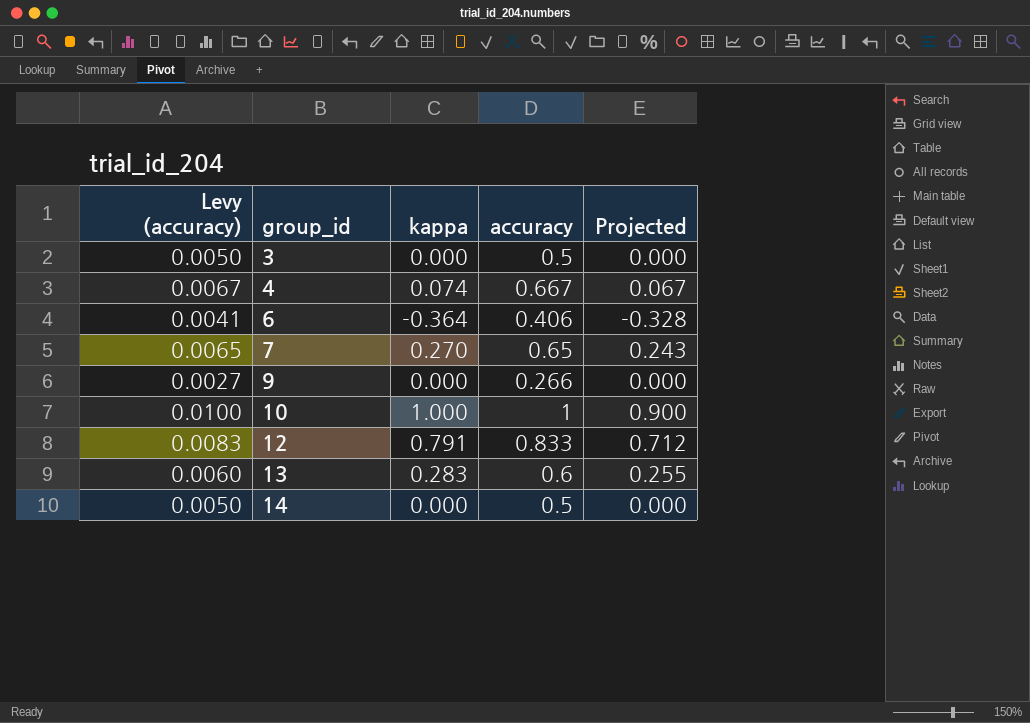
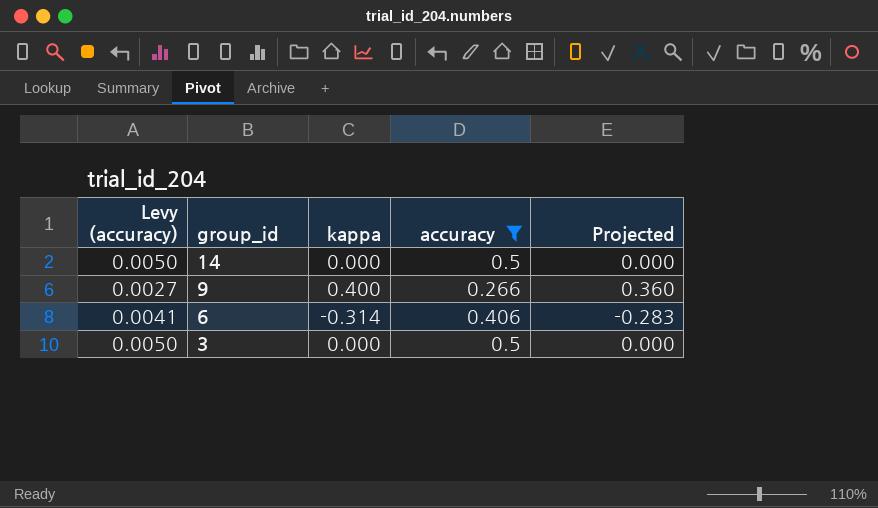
filter: none -> accuracy <= 0.5
row order: group_id ascending -> group_id descending
9 | kappa: 0.000 -> 0.400
9 | Projected: 0.000 -> 0.360
6 | kappa: -0.364 -> -0.314
6 | Projected: -0.328 -> -0.283

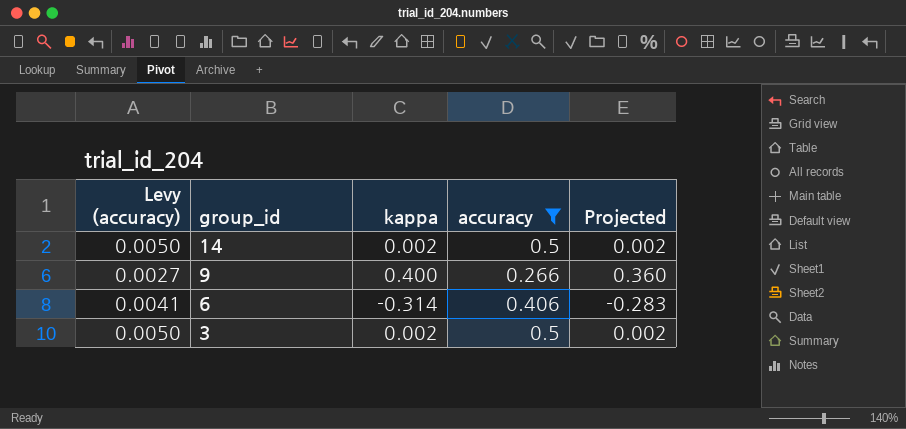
14 | kappa: 0.000 -> 0.002
14 | Projected: 0.000 -> 0.002
3 | kappa: 0.000 -> 0.002
3 | Projected: 0.000 -> 0.002

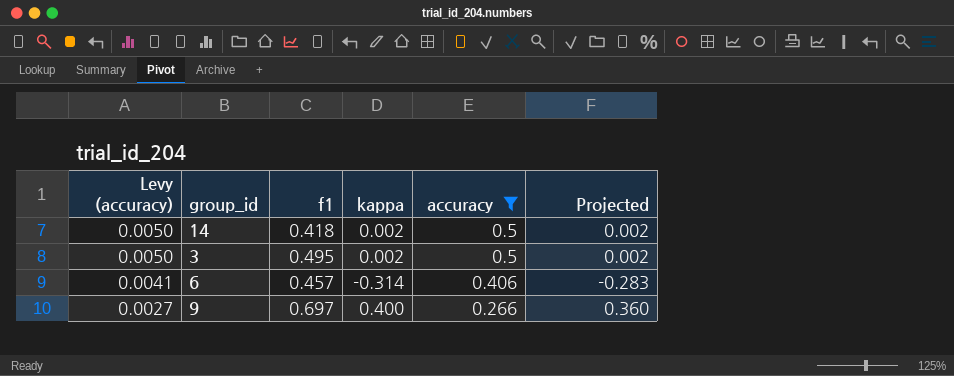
row order: group_id descending -> Levy (accuracy) descending
column f1 | position: none -> 3

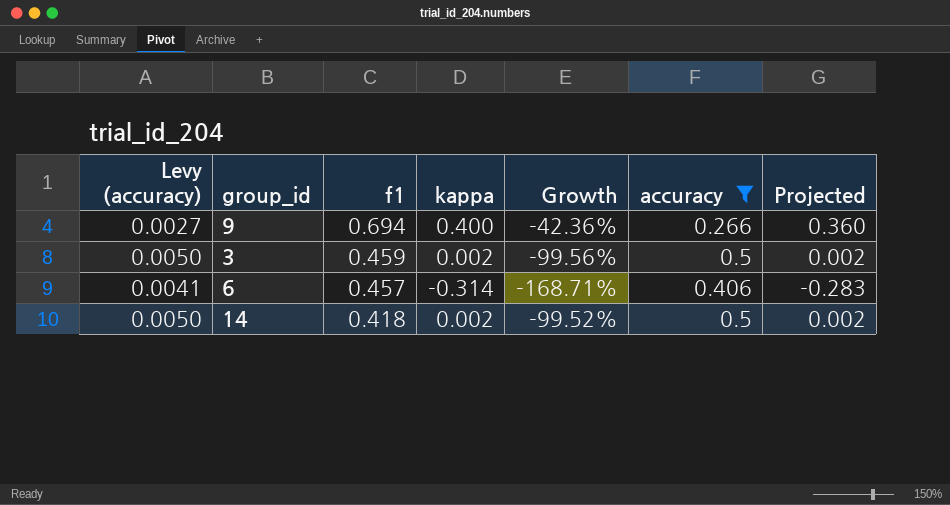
row order: Levy (accuracy) descending -> f1 descending
column Growth | formula: none -> ([kappa] - [f1]) / [f1]
9 | f1: 0.697 -> 0.694
3 | f1: 0.495 -> 0.459

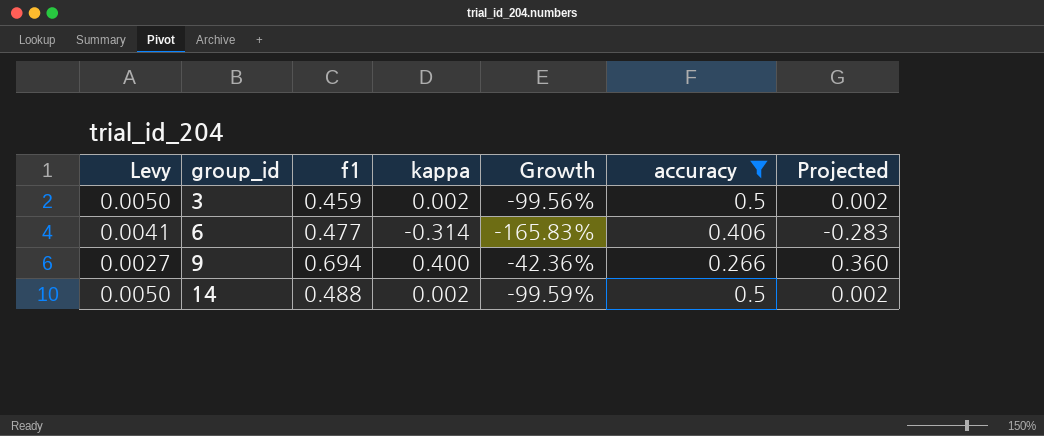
row order: f1 descending -> group_id ascending
column name: Levy (accuracy) -> Levy
6 | f1: 0.457 -> 0.477
6 | Growth: -168.71% -> -165.83%
14 | f1: 0.418 -> 0.488
14 | Growth: -99.52% -> -99.59%

